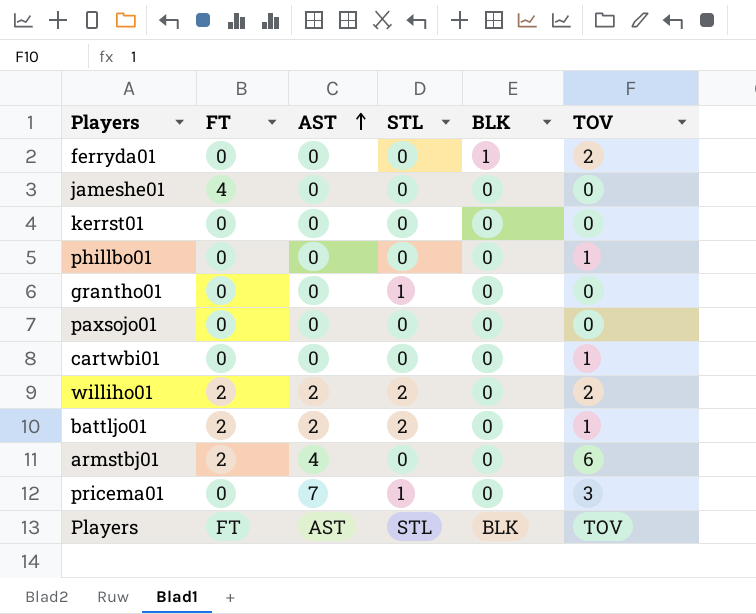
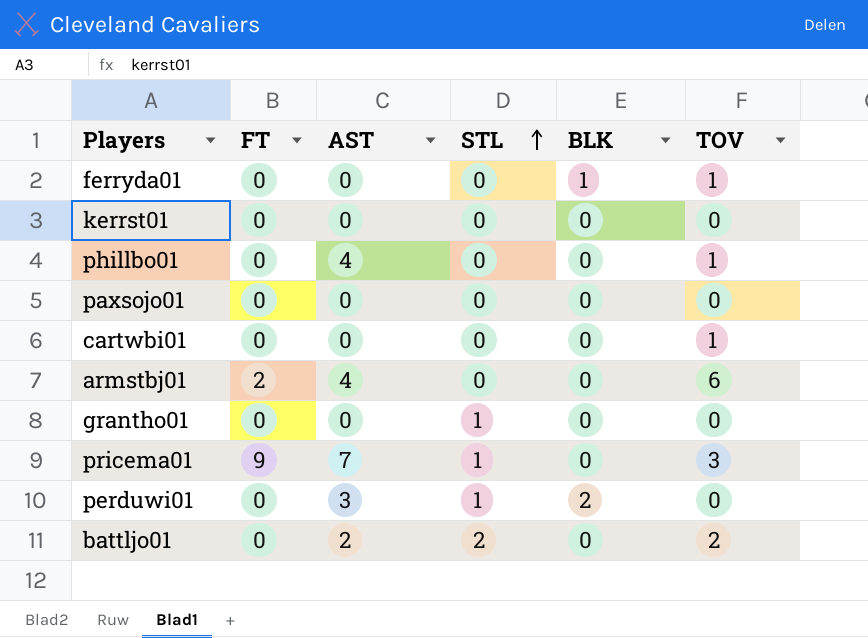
row order: AST ascending -> STL ascending
row jameshe01: 4 | 0 | 0 | 0 | 0 -> none
row williho01: 2 | 2 | 2 | 0 | 2 -> none
row Players: FT | AST | STL | BLK | TOV -> none
ferryda01 | TOV: 2 -> 1
phillbo01 | AST: 0 -> 4
pricema01 | FT: 0 -> 9
row perduwi01: none -> 0 | 3 | 1 | 2 | 0
battljo01 | FT: 2 -> 0
battljo01 | TOV: 1 -> 2

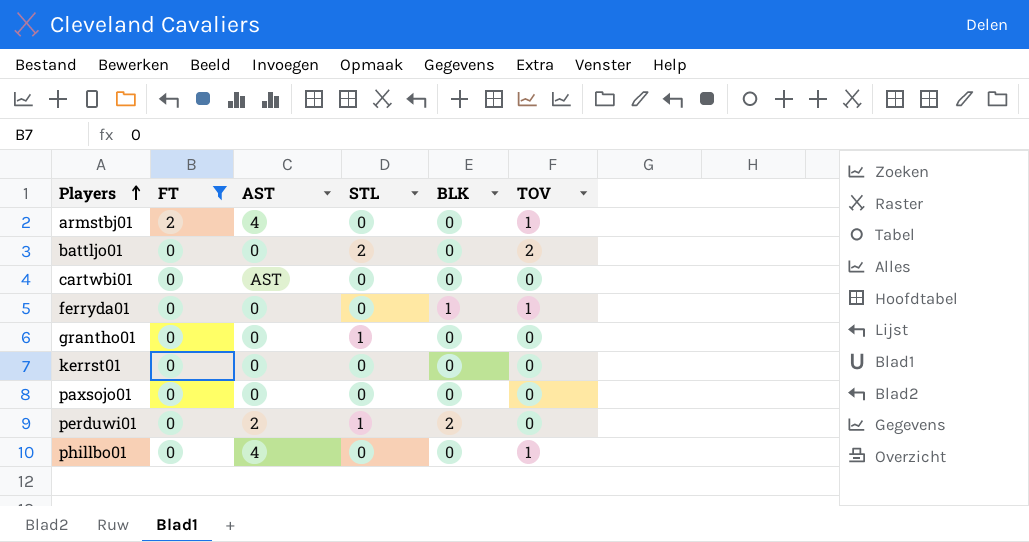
filter: none -> FT != 9
row order: STL ascending -> Players ascending
armstbj01 | TOV: 6 -> 1
battljo01 | AST: 2 -> 0
cartwbi01 | AST: 0 -> AST
cartwbi01 | TOV: 1 -> 0
perduwi01 | AST: 3 -> 2

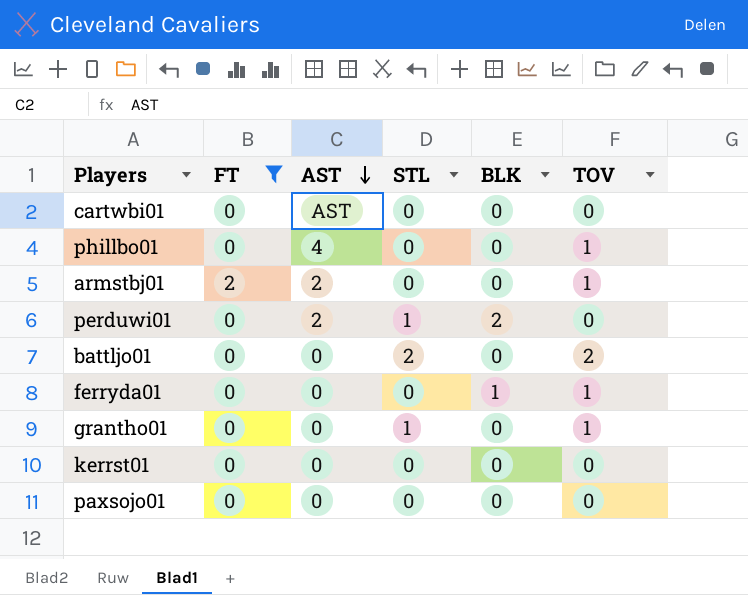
row order: Players ascending -> AST descending
armstbj01 | AST: 4 -> 2
grantho01 | TOV: 0 -> 1

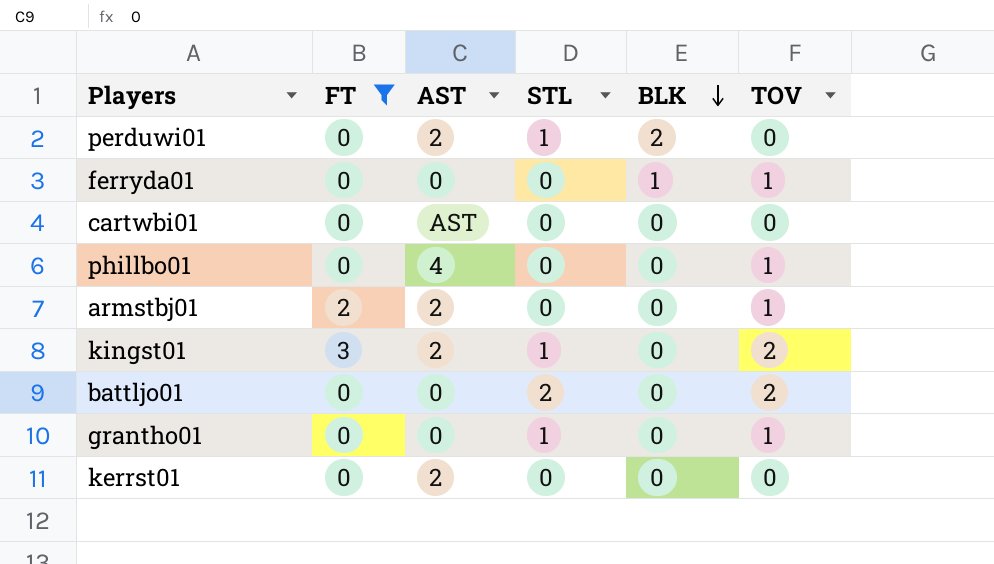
row order: AST descending -> BLK descending
row paxsojo01: 0 | 0 | 0 | 0 | 0 -> none
row kingst01: none -> 3 | 2 | 1 | 0 | 2
kerrst01 | AST: 0 -> 2

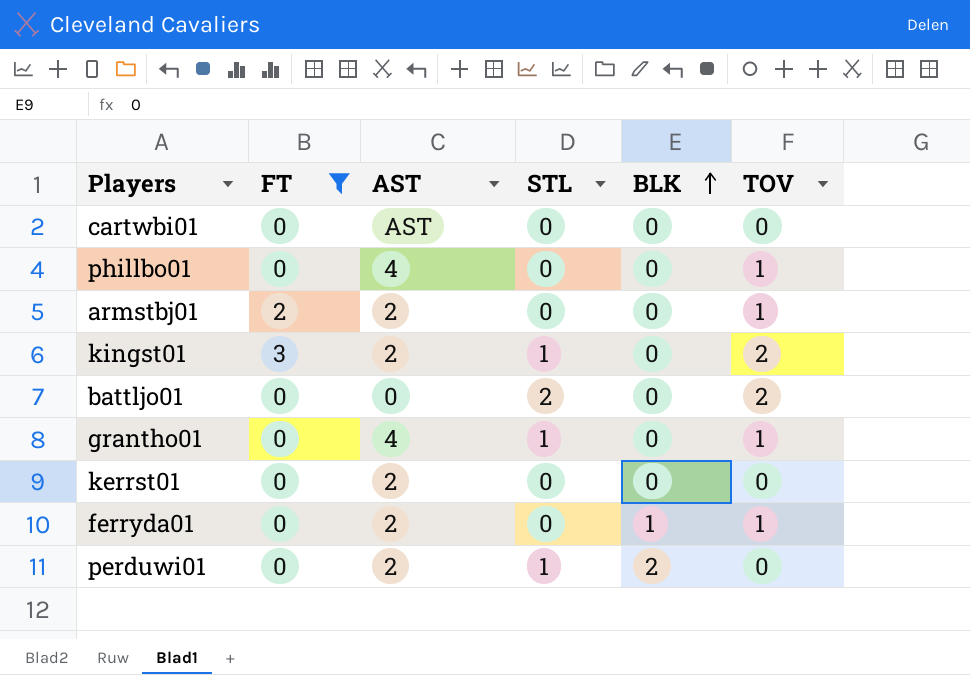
row order: BLK descending -> BLK ascending
grantho01 | AST: 0 -> 4
ferryda01 | AST: 0 -> 2

